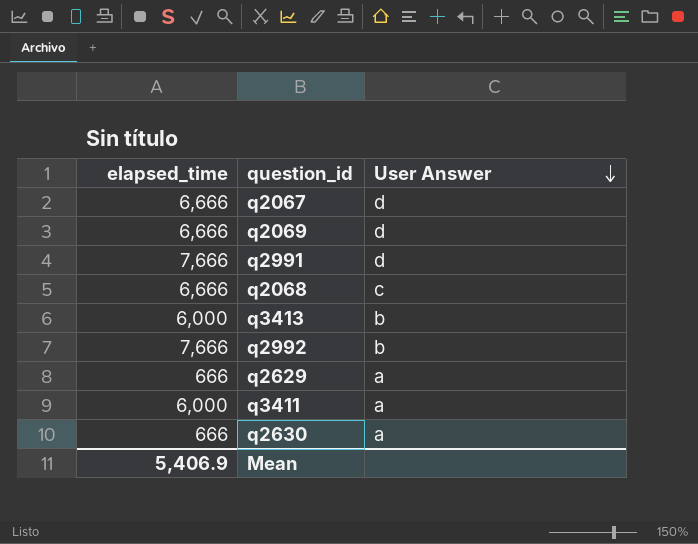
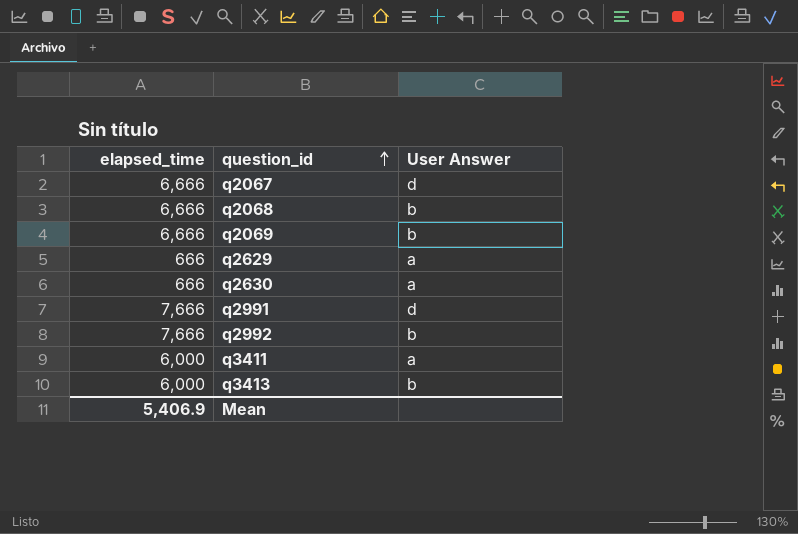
row order: User Answer descending -> question_id ascending
q2068 | User Answer: c -> b
q2069 | User Answer: d -> b

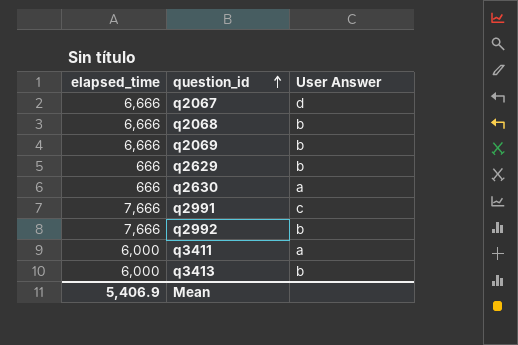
q2629 | User Answer: a -> b
q2991 | User Answer: d -> c

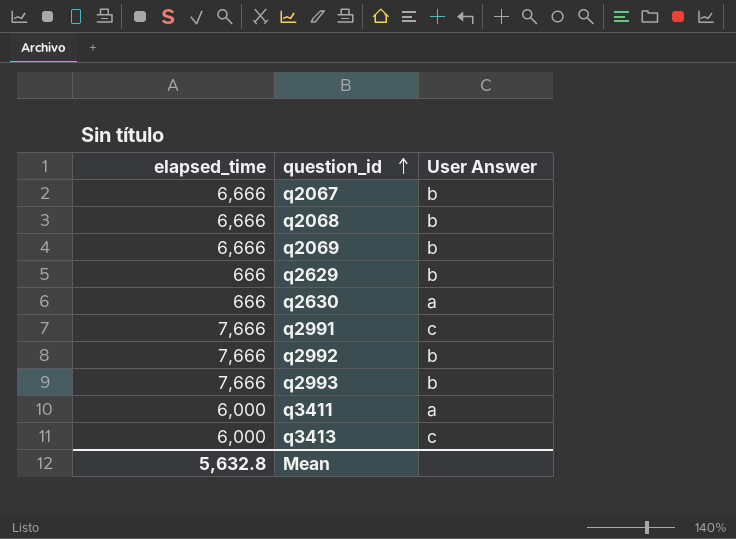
q2067 | User Answer: d -> b
row q2993: none -> 7,666 | b
q3413 | User Answer: b -> c
Mean | elapsed_time: 5,406.9 -> 5,632.8

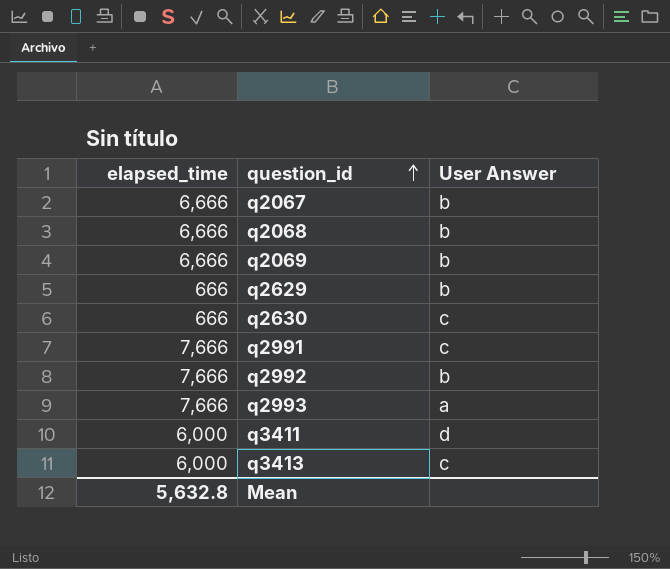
q2630 | User Answer: a -> c
q2993 | User Answer: b -> a
q3411 | User Answer: a -> d

